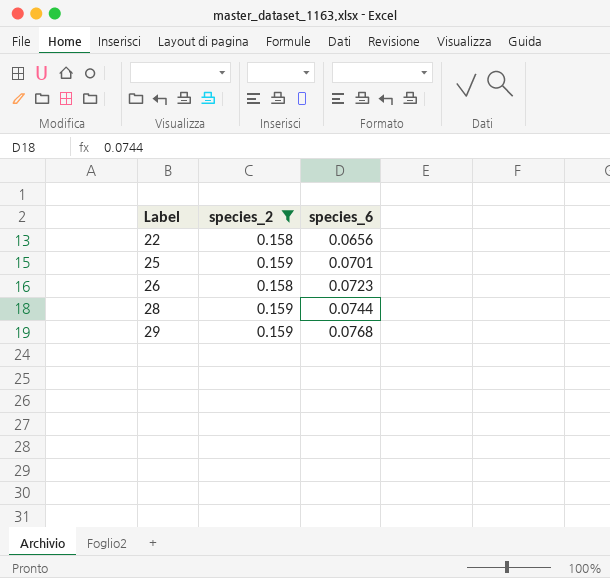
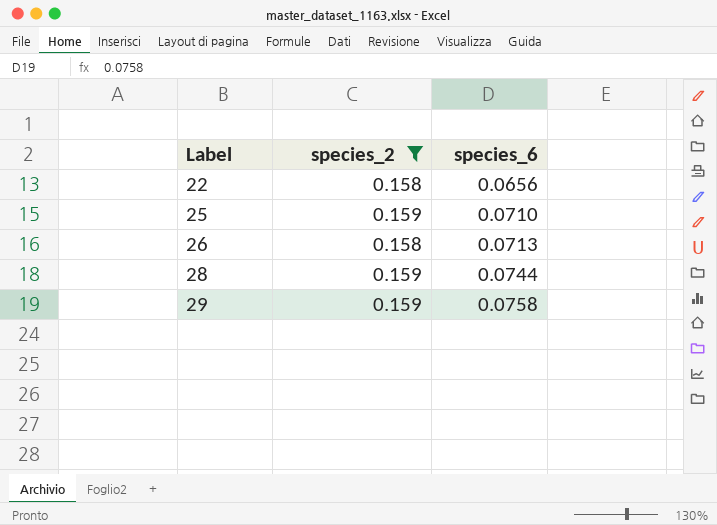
25 | species_6: 0.0701 -> 0.0710
26 | species_6: 0.0723 -> 0.0713
29 | species_6: 0.0768 -> 0.0758

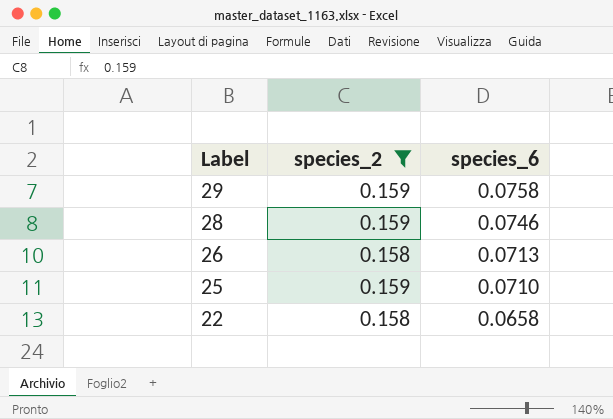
row order: Label ascending -> Label descending
28 | species_6: 0.0744 -> 0.0746
22 | species_6: 0.0656 -> 0.0658

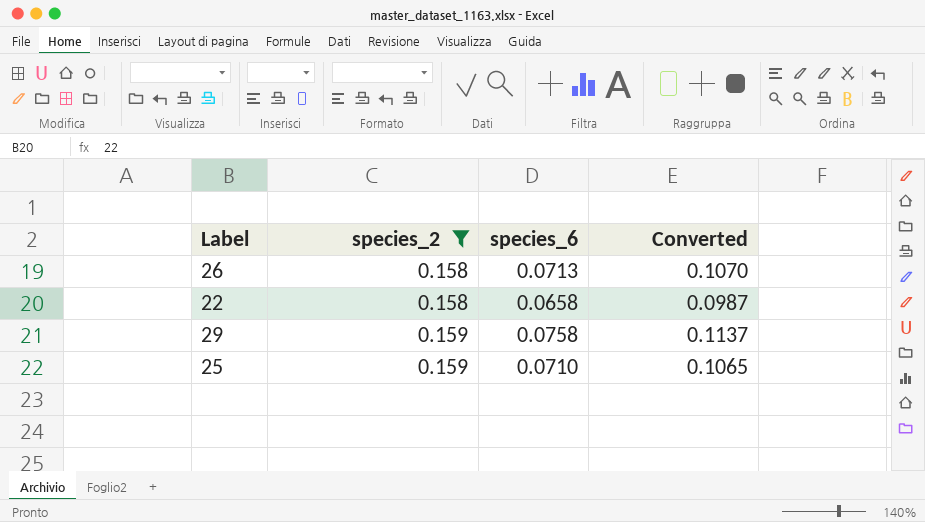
row order: Label descending -> species_2 ascending
column Converted | formula: none -> [species_6] * 1.5
row 28: 0.159 | 0.0746 -> none

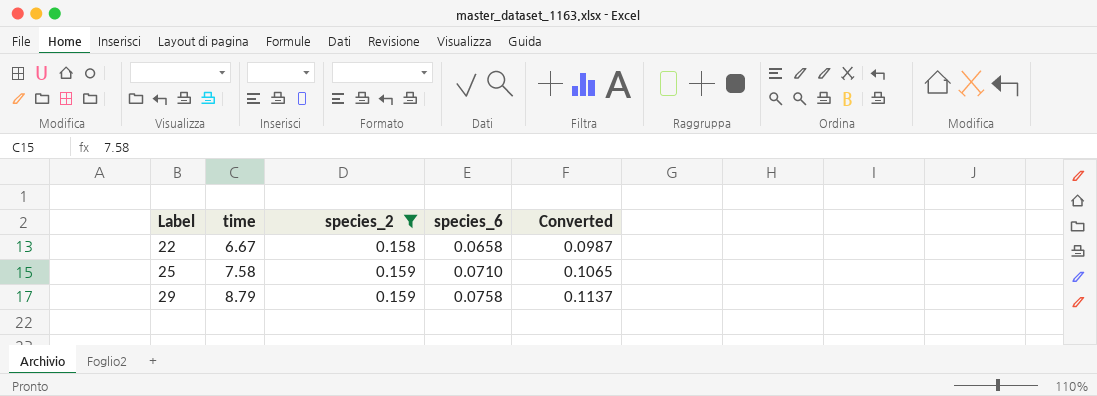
row order: species_2 ascending -> Label ascending
column time | position: none -> 2
row 26: 0.158 | 0.0713 | 0.1070 -> none

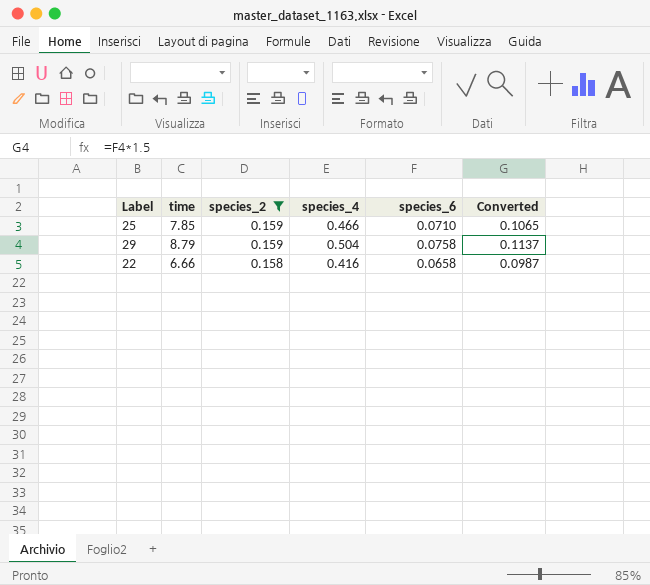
row order: Label ascending -> species_2 descending
column species_4 | position: none -> 4
25 | time: 7.58 -> 7.85
22 | time: 6.67 -> 6.66

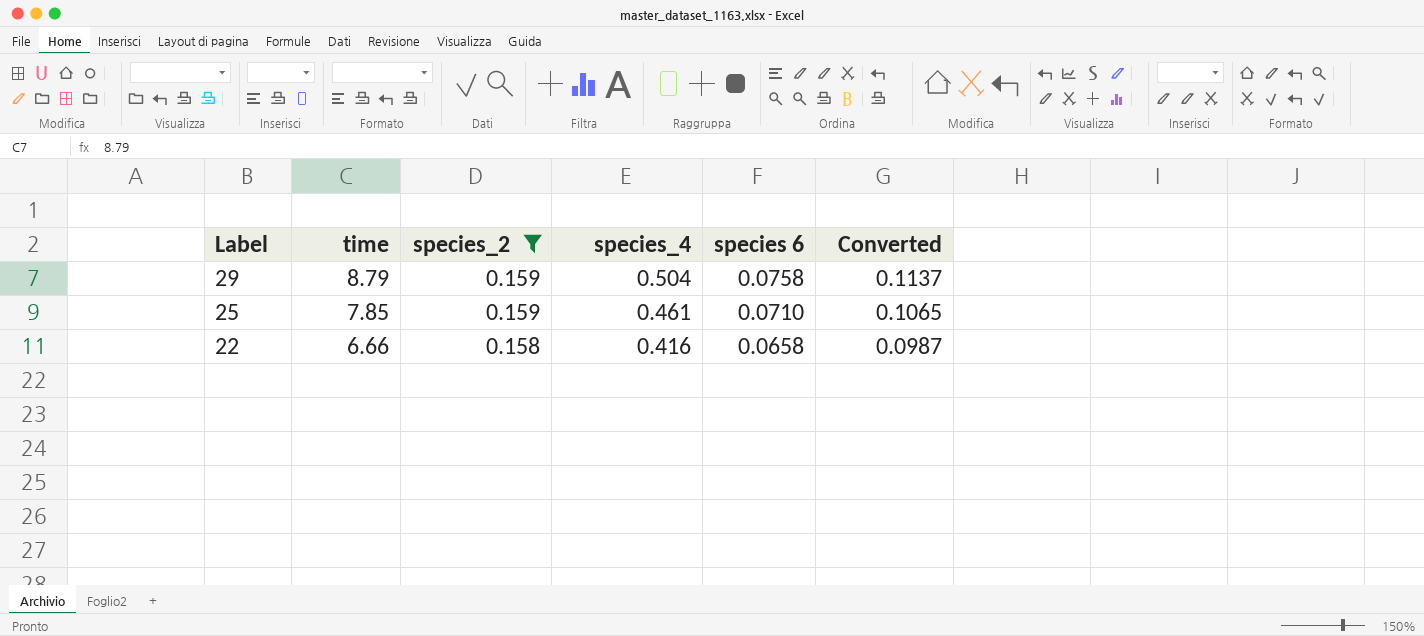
row order: species_2 descending -> Label descending
column name: species_6 -> species 6
25 | species_4: 0.466 -> 0.461

